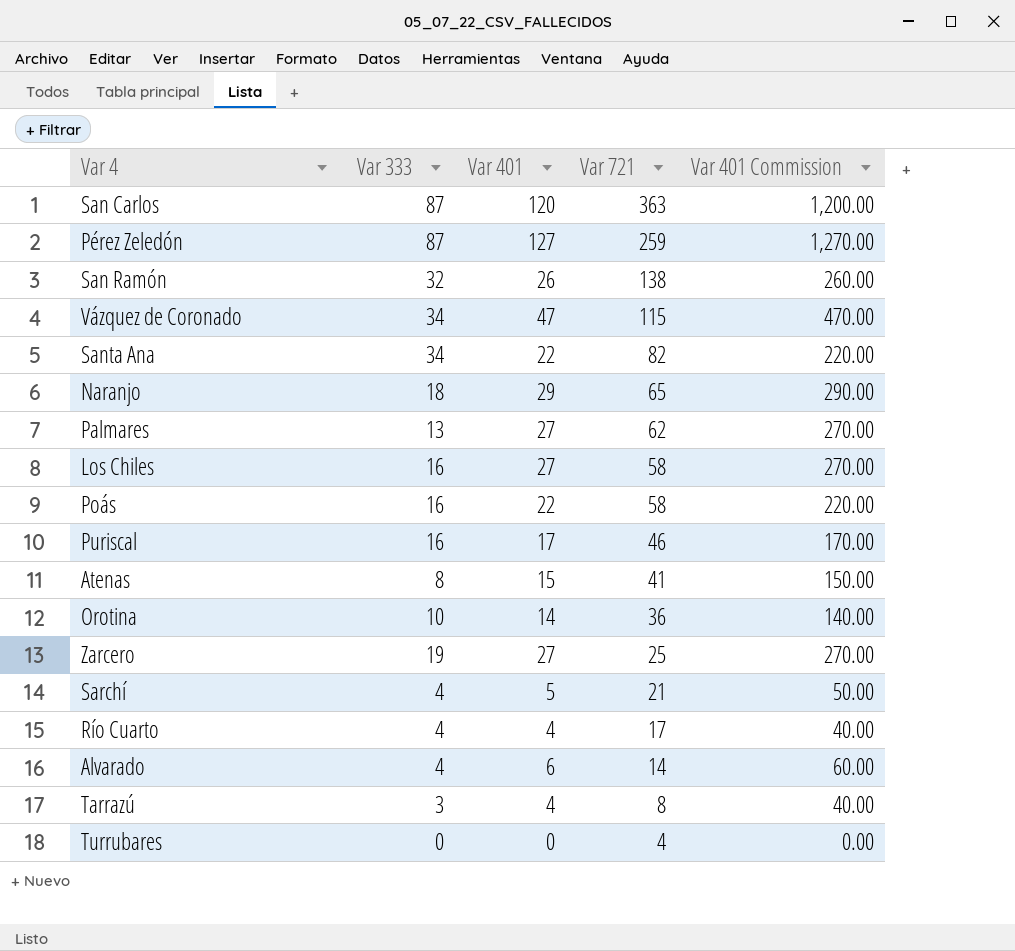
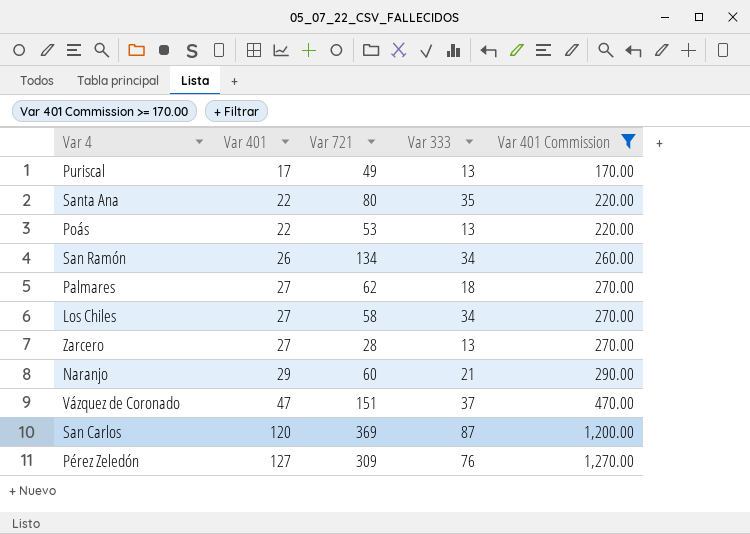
filter: none -> Var 401 Commission >= 170.00
row order: Var 721 descending -> Var 401 ascending
column Var 333 | position: 2 -> 4
Puriscal | Var 721: 46 -> 49
Puriscal | Var 333: 16 -> 13
Santa Ana | Var 721: 82 -> 80
Santa Ana | Var 333: 34 -> 35
Poás | Var 721: 58 -> 53
Poás | Var 333: 16 -> 13
San Ramón | Var 721: 138 -> 134
San Ramón | Var 333: 32 -> 34
Palmares | Var 333: 13 -> 18
Los Chiles | Var 333: 16 -> 34
Zarcero | Var 721: 25 -> 28
Zarcero | Var 333: 19 -> 13
Naranjo | Var 721: 65 -> 60
Naranjo | Var 333: 18 -> 21
Vázquez de Coronado | Var 721: 115 -> 151
Vázquez de Coronado | Var 333: 34 -> 37
San Carlos | Var 721: 363 -> 369
Pérez Zeledón | Var 721: 259 -> 309
Pérez Zeledón | Var 333: 87 -> 76

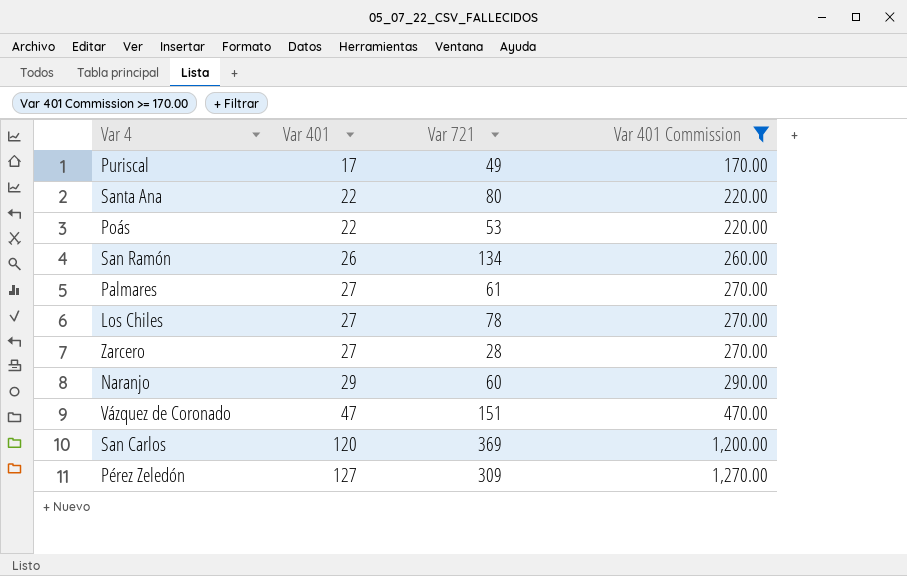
column Var 333 | position: 4 -> none
Palmares | Var 721: 62 -> 61
Los Chiles | Var 721: 58 -> 78

